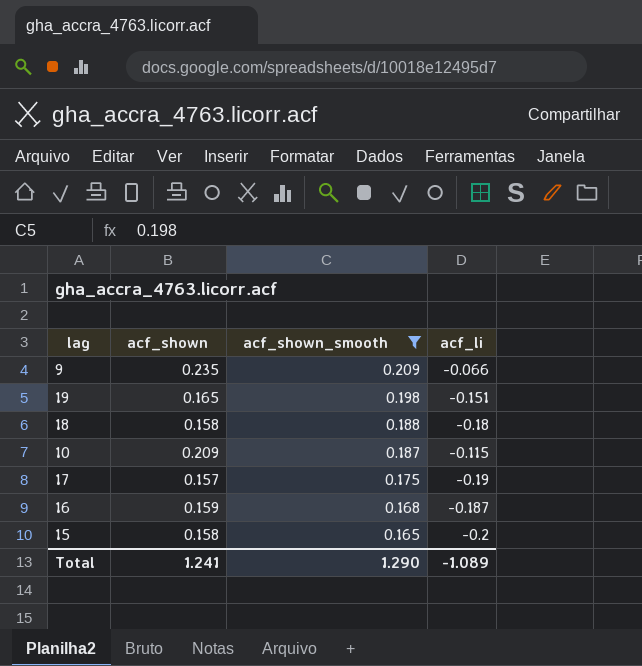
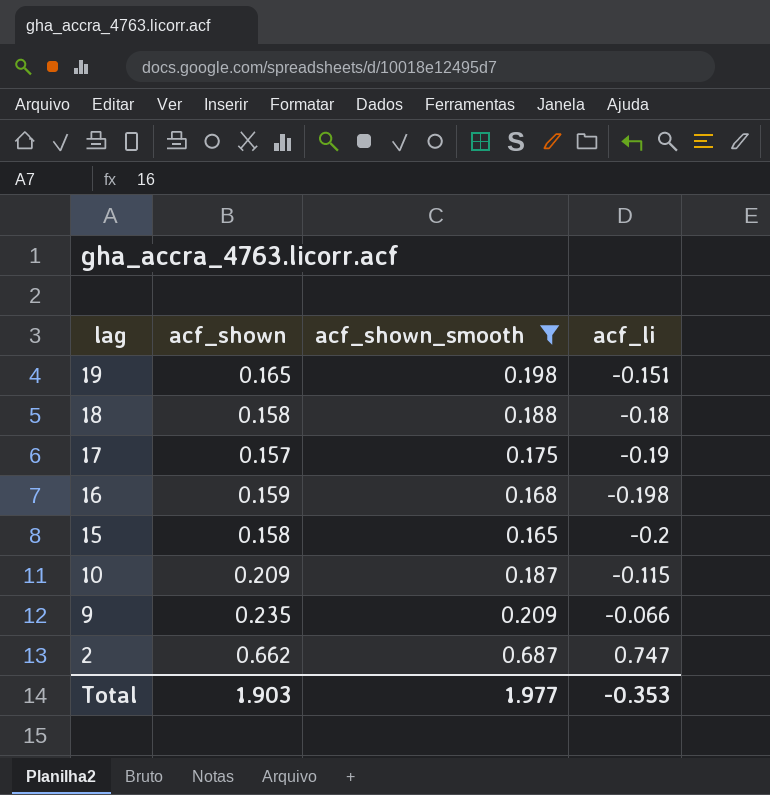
row order: acf_shown_smooth descending -> lag descending
16 | acf_li: -0.187 -> -0.198
row 2: none -> 0.662 | 0.687 | 0.747
Total | acf_shown: 1.241 -> 1.903
Total | acf_shown_smooth: 1.290 -> 1.977
Total | acf_li: -1.089 -> -0.353

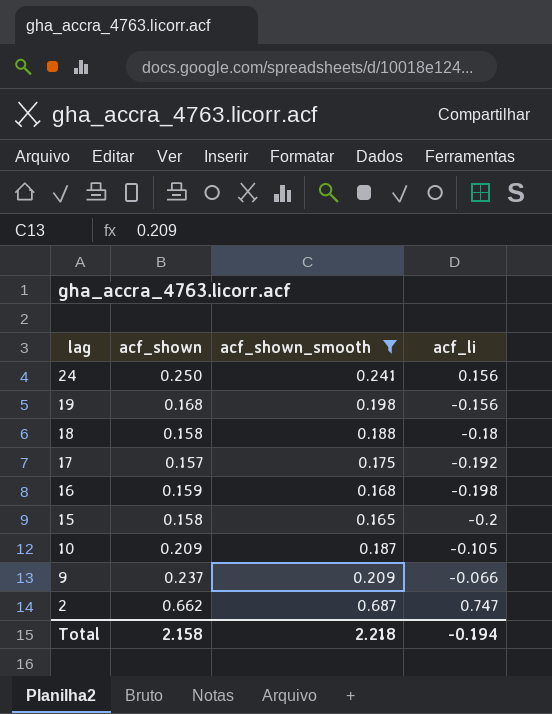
row 24: none -> 0.250 | 0.241 | 0.156
19 | acf_shown: 0.165 -> 0.168
19 | acf_li: -0.151 -> -0.156
17 | acf_li: -0.19 -> -0.192
10 | acf_li: -0.115 -> -0.105
9 | acf_shown: 0.235 -> 0.237
Total | acf_shown: 1.903 -> 2.158
Total | acf_shown_smooth: 1.977 -> 2.218
Total | acf_li: -0.353 -> -0.194

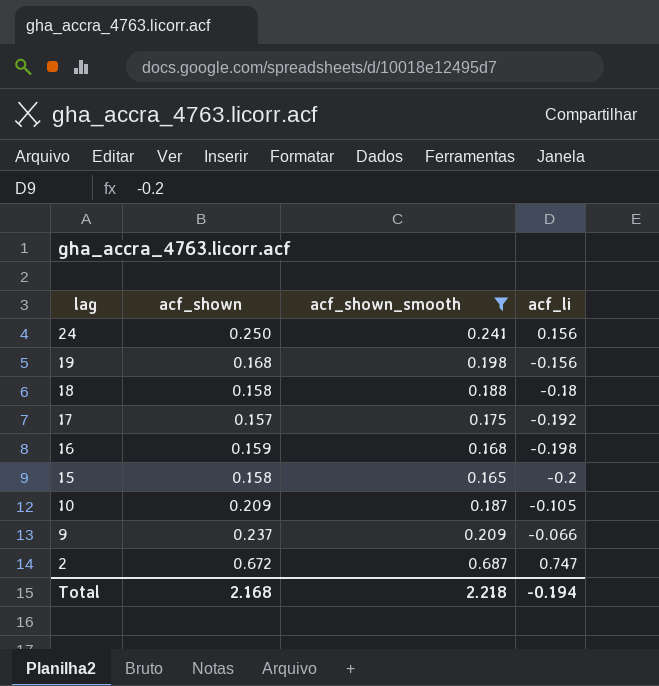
2 | acf_shown: 0.662 -> 0.672
Total | acf_shown: 2.158 -> 2.168

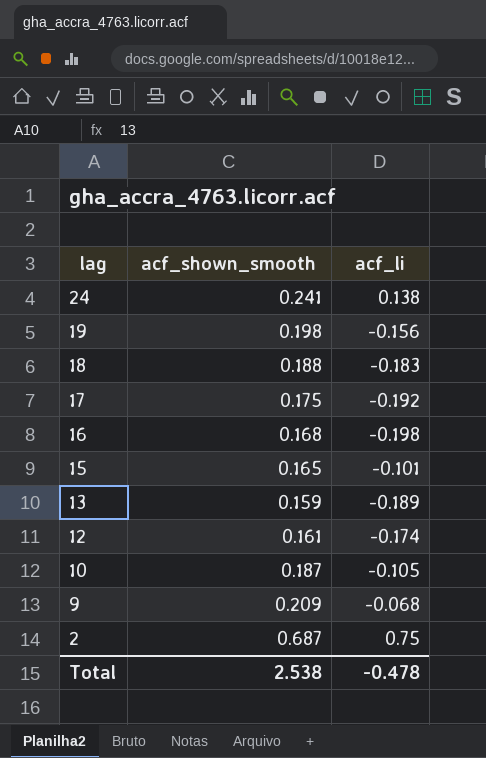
filter: acf_shown_smooth >= 0.165 -> none
column acf_shown | position: 2 -> none
24 | acf_li: 0.156 -> 0.138
18 | acf_li: -0.18 -> -0.183
15 | acf_li: -0.2 -> -0.101
9 | acf_li: -0.066 -> -0.068
2 | acf_li: 0.747 -> 0.75
Total | acf_shown_smooth: 2.218 -> 2.538
Total | acf_li: -0.194 -> -0.478

